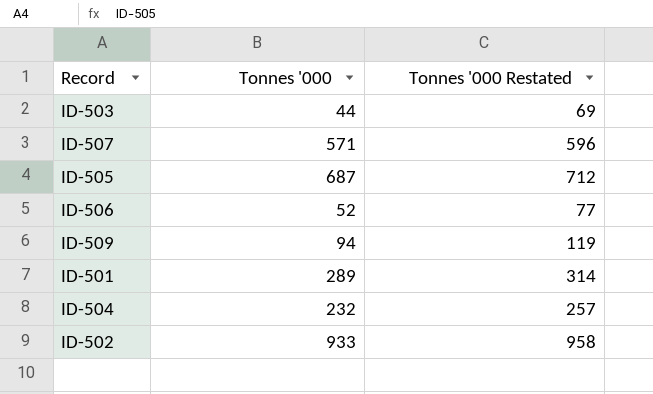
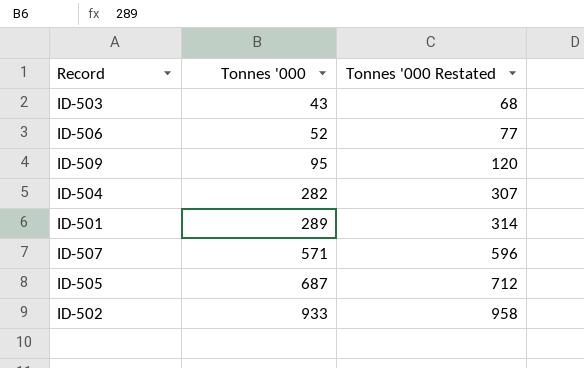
row order: none -> Tonnes '000 ascending
ID-503 | Tonnes '000: 44 -> 43
ID-503 | Tonnes '000 Restated: 69 -> 68
ID-509 | Tonnes '000: 94 -> 95
ID-509 | Tonnes '000 Restated: 119 -> 120
ID-504 | Tonnes '000: 232 -> 282
ID-504 | Tonnes '000 Restated: 257 -> 307

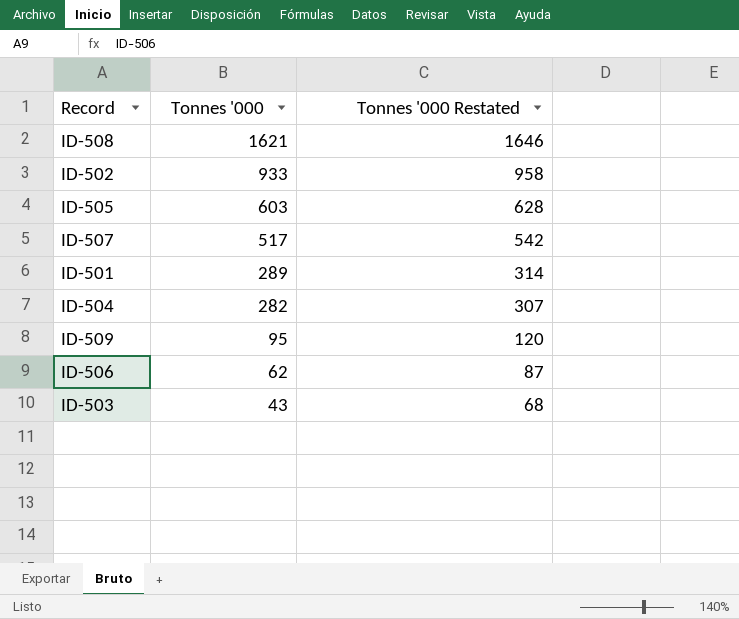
row order: Tonnes '000 ascending -> Tonnes '000 descending
row ID-508: none -> 1621 | 1646
ID-505 | Tonnes '000: 687 -> 603
ID-505 | Tonnes '000 Restated: 712 -> 628
ID-507 | Tonnes '000: 571 -> 517
ID-507 | Tonnes '000 Restated: 596 -> 542
ID-506 | Tonnes '000: 52 -> 62
ID-506 | Tonnes '000 Restated: 77 -> 87

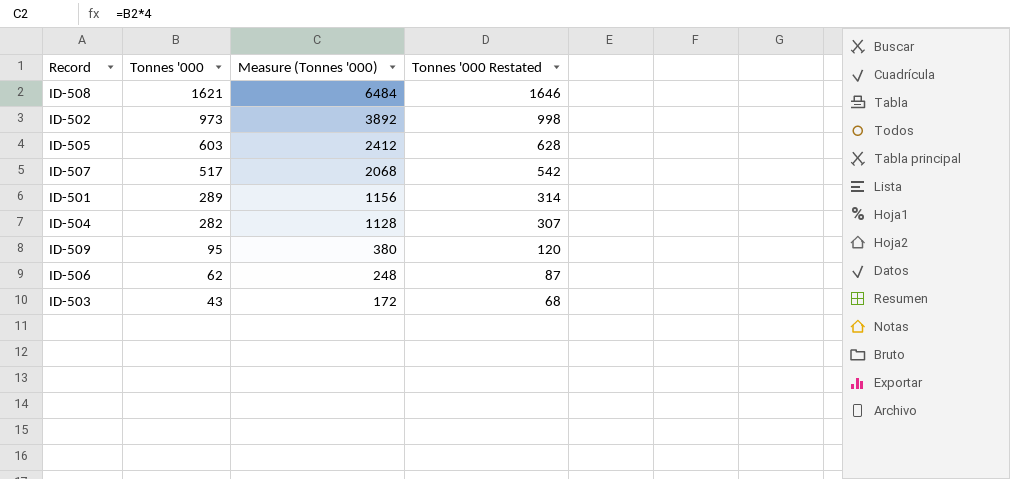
column Measure (Tonnes '000) | formula: none -> [Tonnes '000] * 4
ID-502 | Tonnes '000: 933 -> 973
ID-502 | Tonnes '000 Restated: 958 -> 998

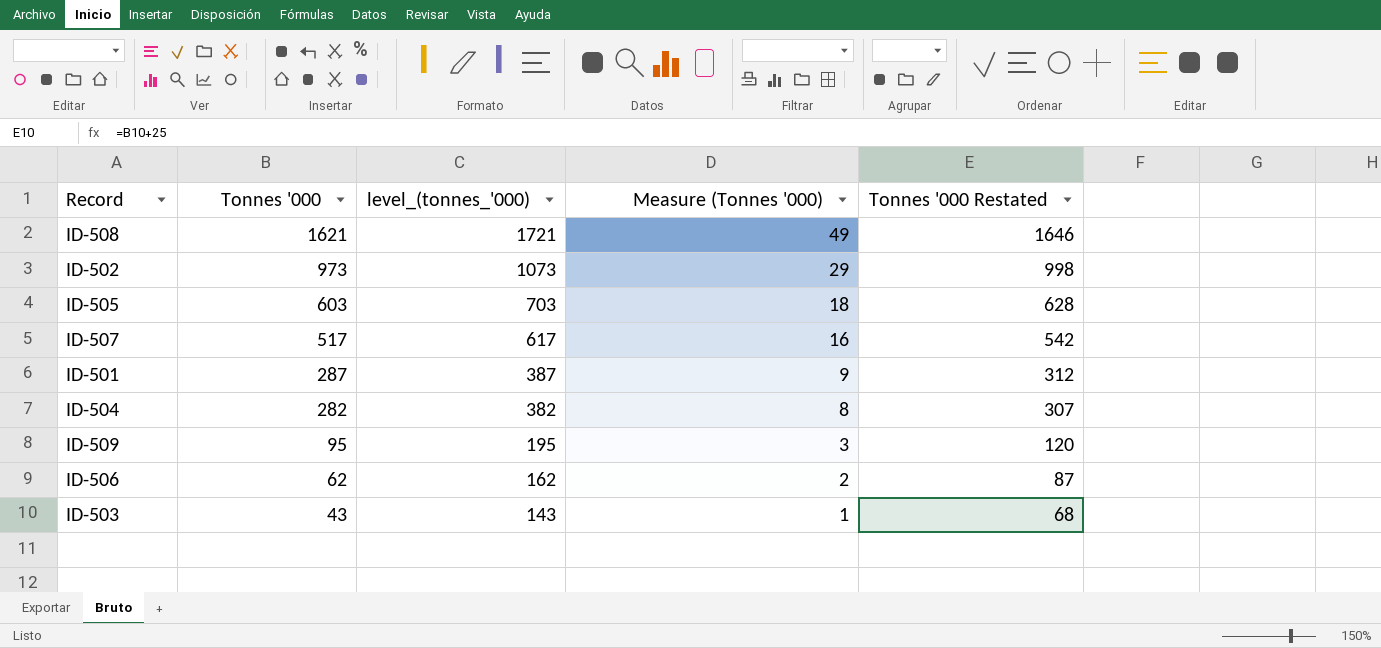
column level_(tonnes_'000) | formula: none -> [Tonnes '000] + 100
column Measure (Tonnes '000) | formula: [Tonnes '000] * 4 -> [Tonnes '000] * 0.03
ID-501 | Tonnes '000: 289 -> 287
ID-501 | Tonnes '000 Restated: 314 -> 312

